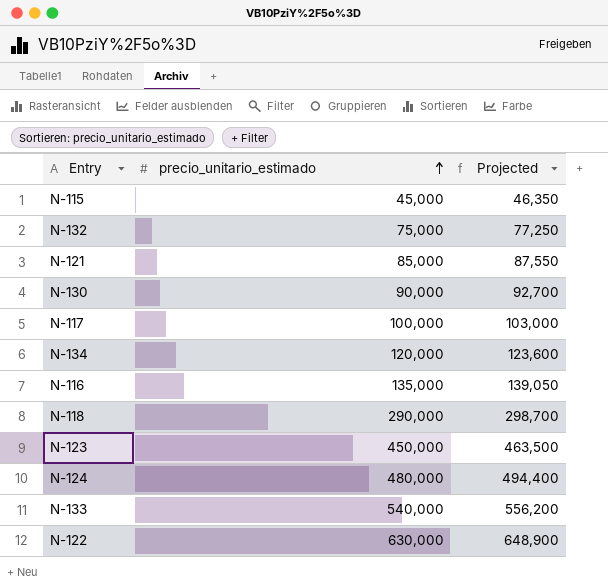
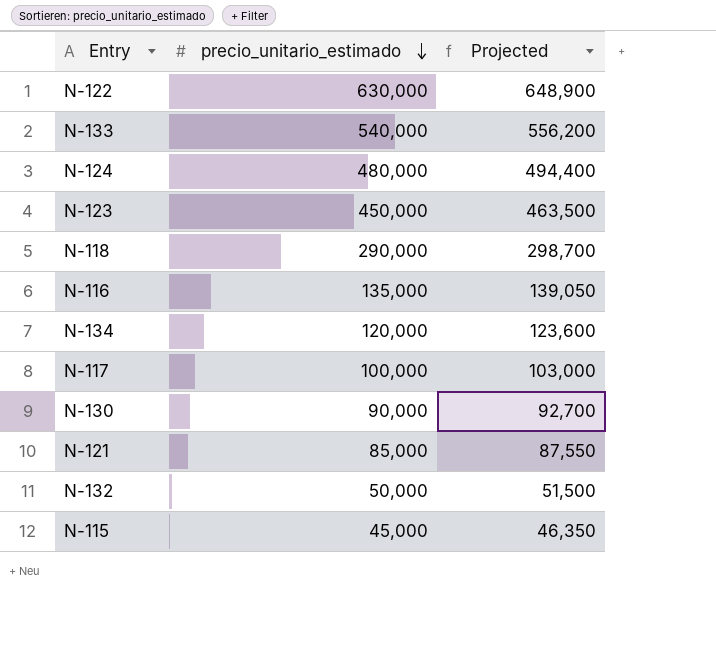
row order: precio_unitario_estimado ascending -> precio_unitario_estimado descending
N-132 | precio_unitario_estimado: 75,000 -> 50,000
N-132 | Projected: 77,250 -> 51,500

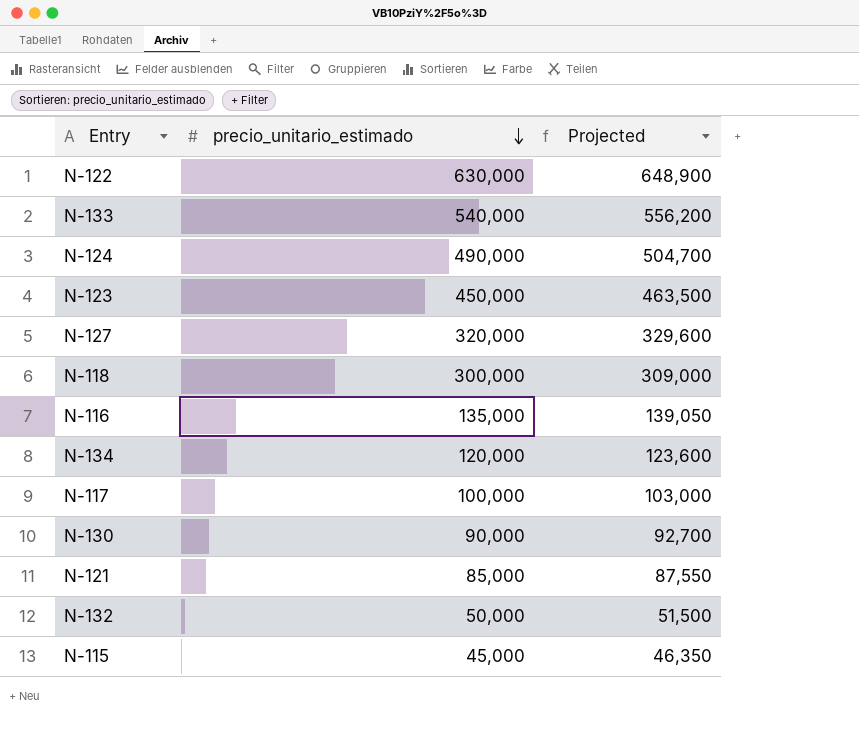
N-124 | precio_unitario_estimado: 480,000 -> 490,000
N-124 | Projected: 494,400 -> 504,700
row N-127: none -> 320,000 | 329,600
N-118 | precio_unitario_estimado: 290,000 -> 300,000
N-118 | Projected: 298,700 -> 309,000

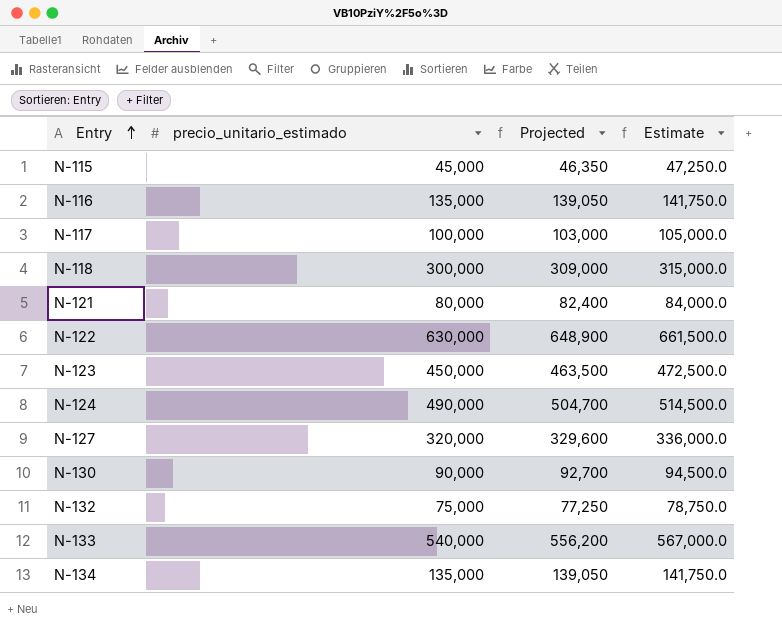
row order: precio_unitario_estimado descending -> Entry ascending
column Estimate | formula: none -> [precio_unitario_estimado] * 1.05
N-121 | precio_unitario_estimado: 85,000 -> 80,000
N-121 | Projected: 87,550 -> 82,400
N-132 | precio_unitario_estimado: 50,000 -> 75,000
N-132 | Projected: 51,500 -> 77,250
N-134 | precio_unitario_estimado: 120,000 -> 135,000
N-134 | Projected: 123,600 -> 139,050

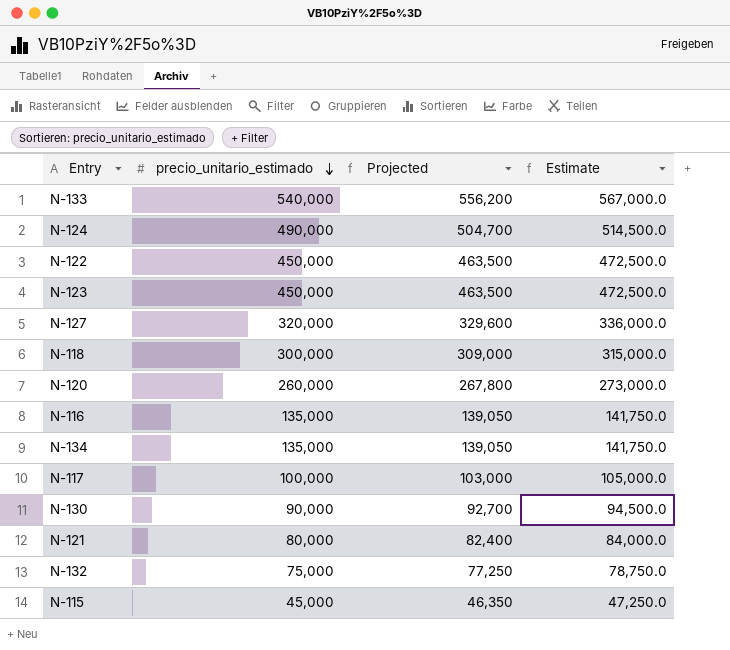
row order: Entry ascending -> precio_unitario_estimado descending
N-122 | precio_unitario_estimado: 630,000 -> 450,000
N-122 | Projected: 648,900 -> 463,500
N-122 | Estimate: 661,500.0 -> 472,500.0
row N-120: none -> 260,000 | 267,800 | 273,000.0

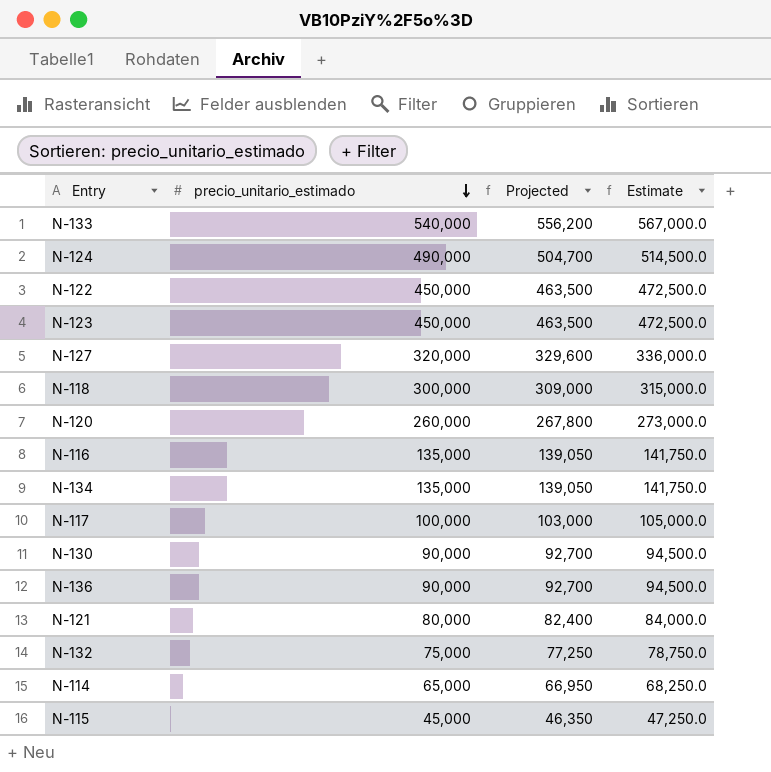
row N-136: none -> 90,000 | 92,700 | 94,500.0
row N-114: none -> 65,000 | 66,950 | 68,250.0

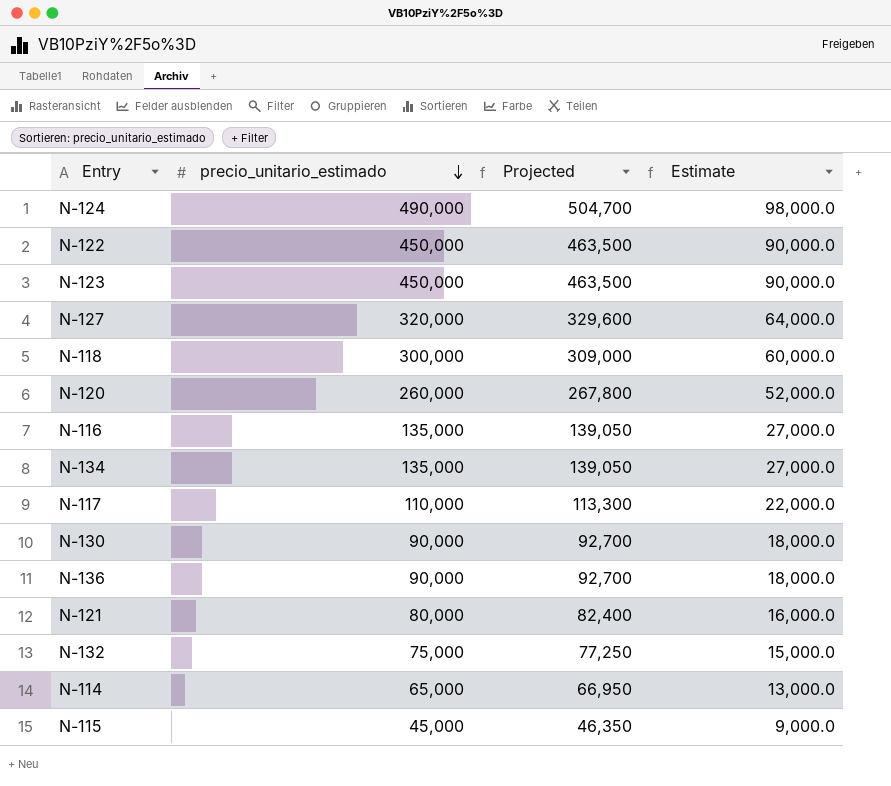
column Estimate | formula: [precio_unitario_estimado] * 1.05 -> [precio_unitario_estimado] * 0.2
row N-133: 540,000 | 556,200 | 567,000.0 -> none
N-117 | precio_unitario_estimado: 100,000 -> 110,000
N-117 | Projected: 103,000 -> 113,300

